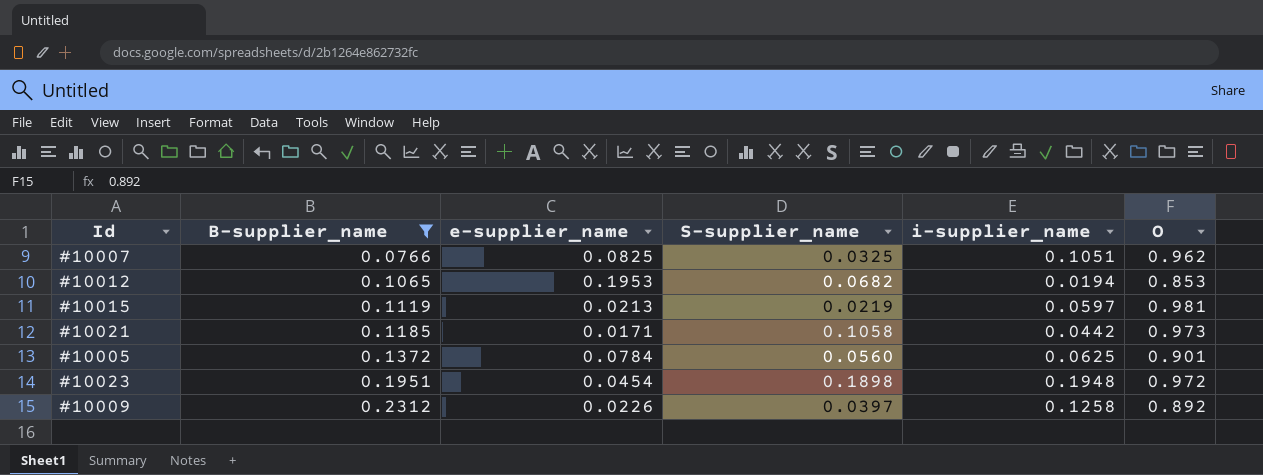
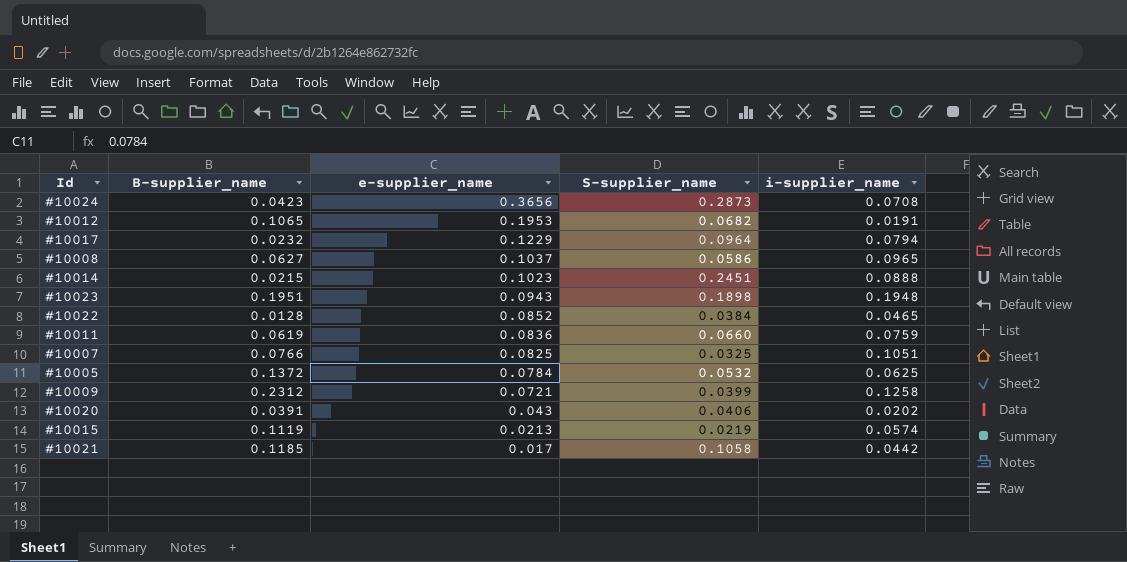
filter: B-supplier_name >= 0.0766 -> none
row order: B-supplier_name ascending -> e-supplier_name descending
column O | position: 6 -> none
#10012 | i-supplier_name: 0.0194 -> 0.0191
#10023 | e-supplier_name: 0.0454 -> 0.0943
#10005 | S-supplier_name: 0.0560 -> 0.0532
#10009 | e-supplier_name: 0.0226 -> 0.0721
#10009 | S-supplier_name: 0.0397 -> 0.0399
#10015 | i-supplier_name: 0.0597 -> 0.0574
#10021 | e-supplier_name: 0.0171 -> 0.017

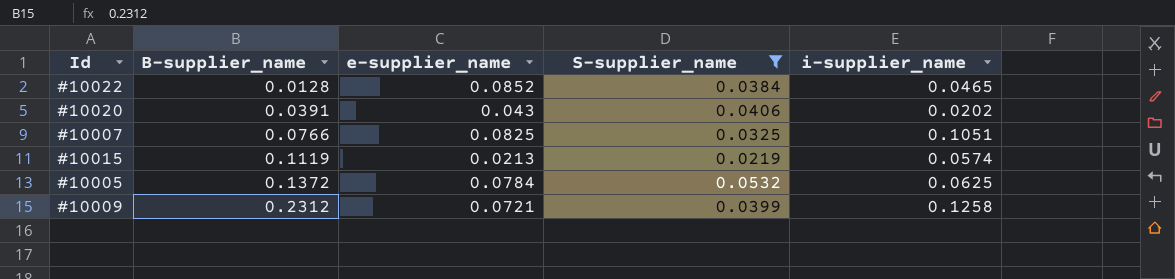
filter: none -> S-supplier_name <= 0.0532
row order: e-supplier_name descending -> B-supplier_name ascending

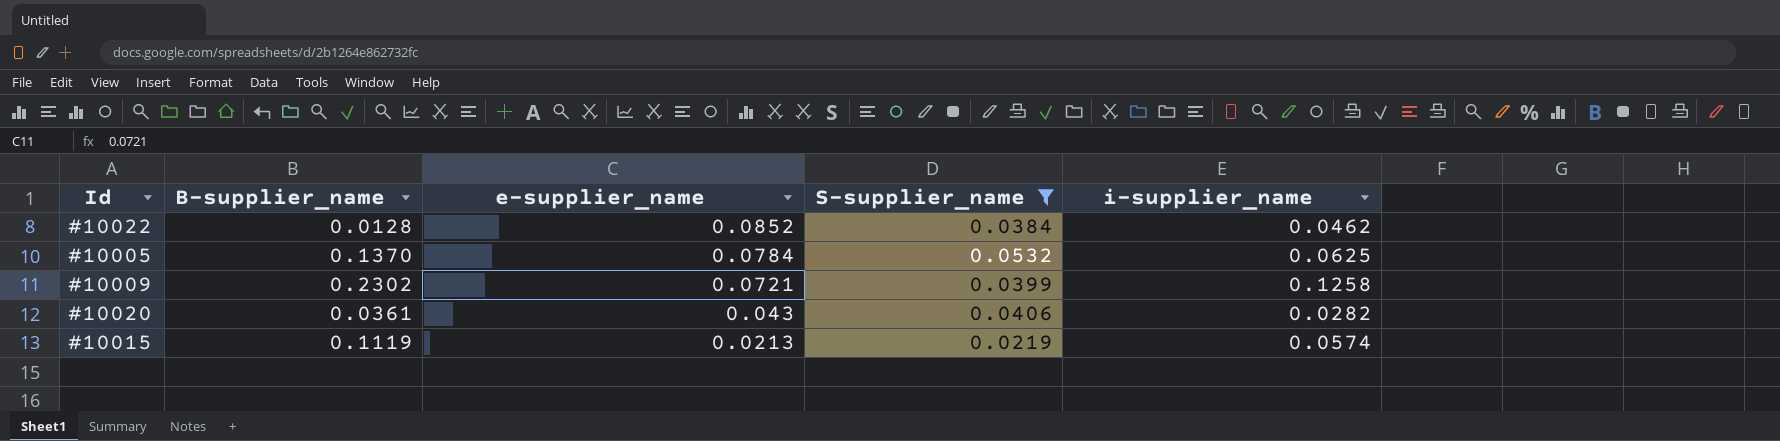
row order: B-supplier_name ascending -> e-supplier_name descending
row #10007: 0.0766 | 0.0825 | 0.0325 | 0.1051 -> none
#10022 | i-supplier_name: 0.0465 -> 0.0462
#10005 | B-supplier_name: 0.1372 -> 0.1370
#10009 | B-supplier_name: 0.2312 -> 0.2302
#10020 | B-supplier_name: 0.0391 -> 0.0361
#10020 | i-supplier_name: 0.0202 -> 0.0282

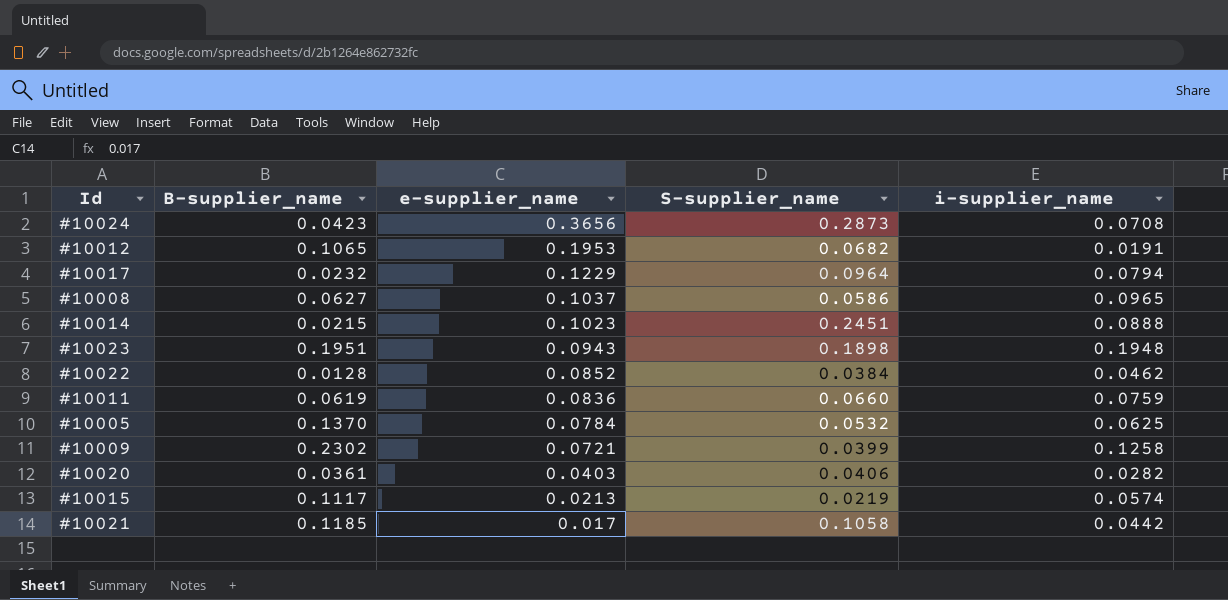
filter: S-supplier_name <= 0.0532 -> none
#10020 | e-supplier_name: 0.043 -> 0.0403
#10015 | B-supplier_name: 0.1119 -> 0.1117

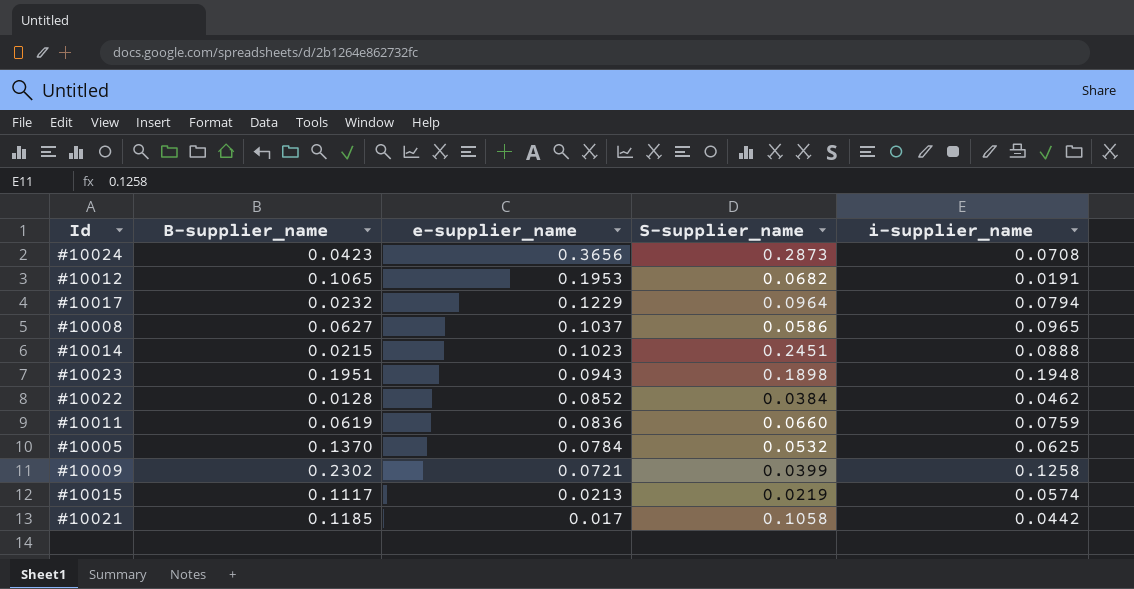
row #10020: 0.0361 | 0.0403 | 0.0406 | 0.0282 -> none

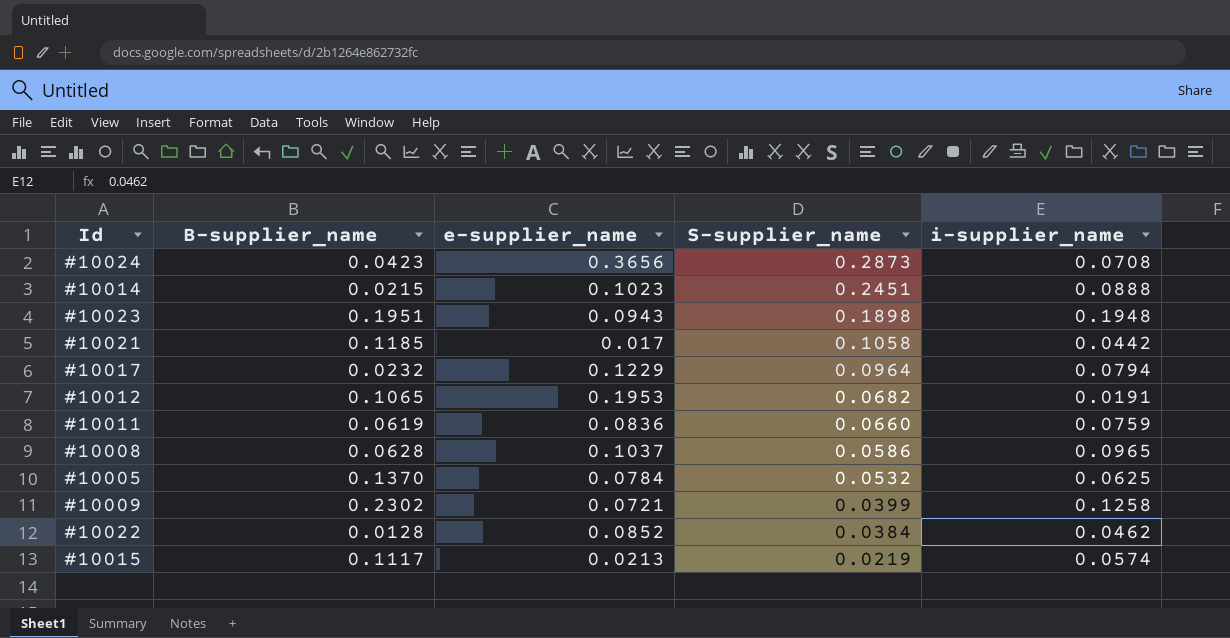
row order: e-supplier_name descending -> S-supplier_name descending
#10008 | B-supplier_name: 0.0627 -> 0.0628

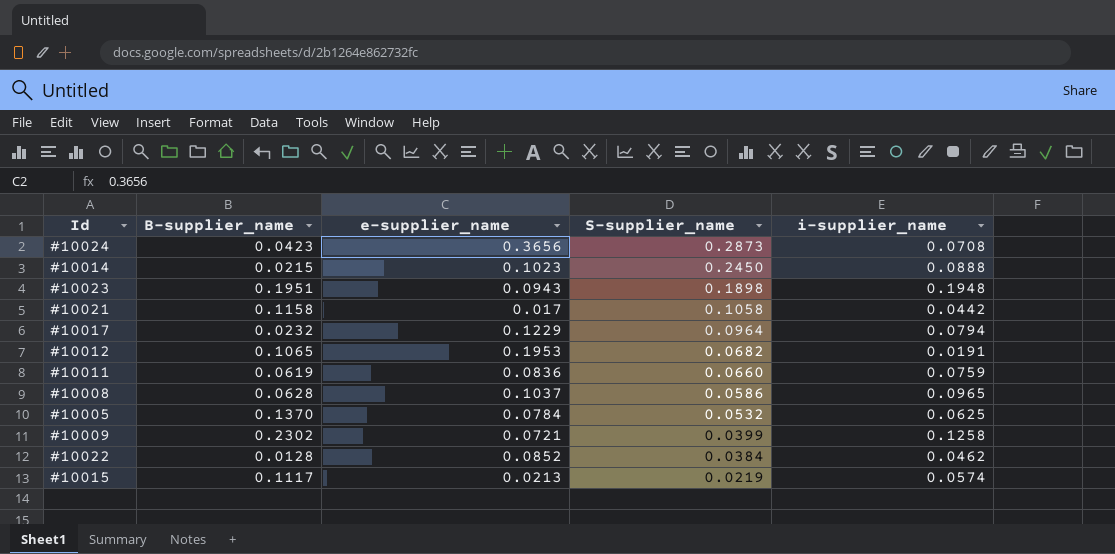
#10014 | S-supplier_name: 0.2451 -> 0.2450
#10021 | B-supplier_name: 0.1185 -> 0.1158

